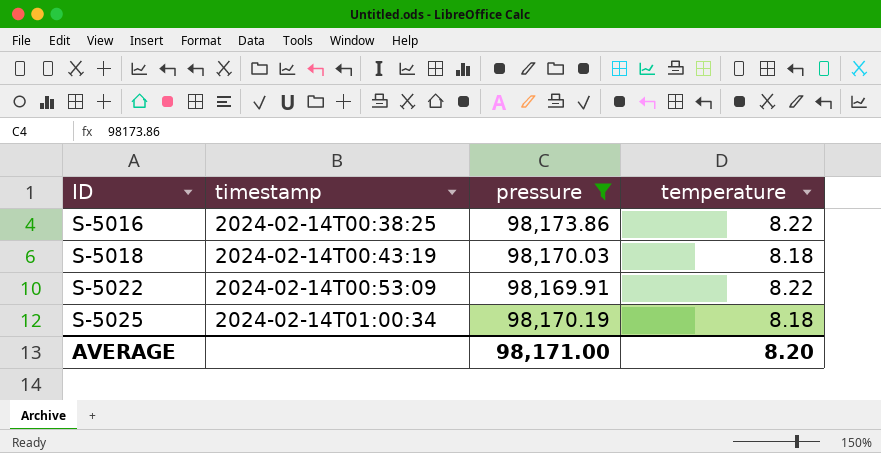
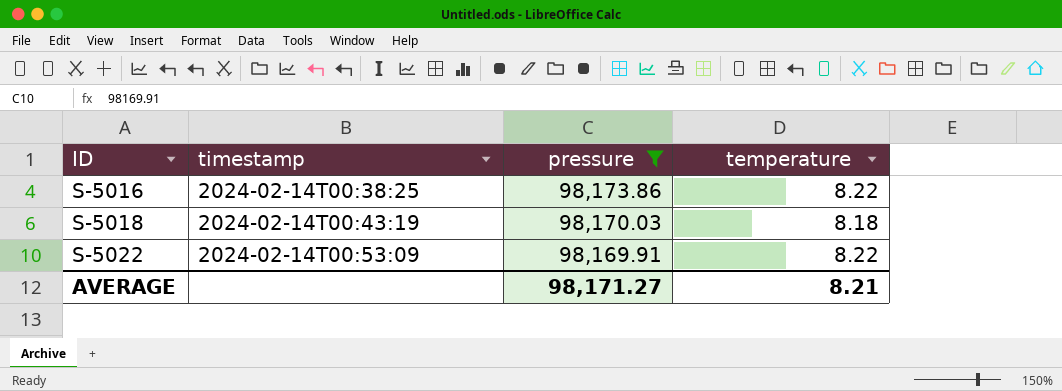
row S-5025: 2024-02-14T01:00:34 | 98,170.19 | 8.18 -> none
AVERAGE | pressure: 98,171.00 -> 98,171.27
AVERAGE | temperature: 8.20 -> 8.21

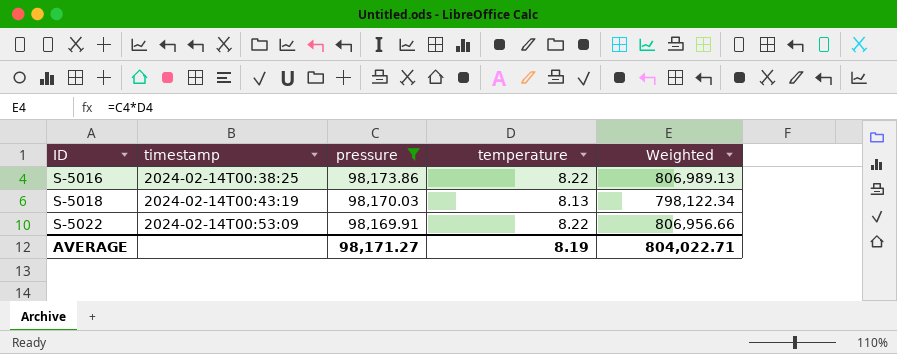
column Weighted | formula: none -> [pressure] * [temperature]
S-5018 | temperature: 8.18 -> 8.13
AVERAGE | temperature: 8.21 -> 8.19

